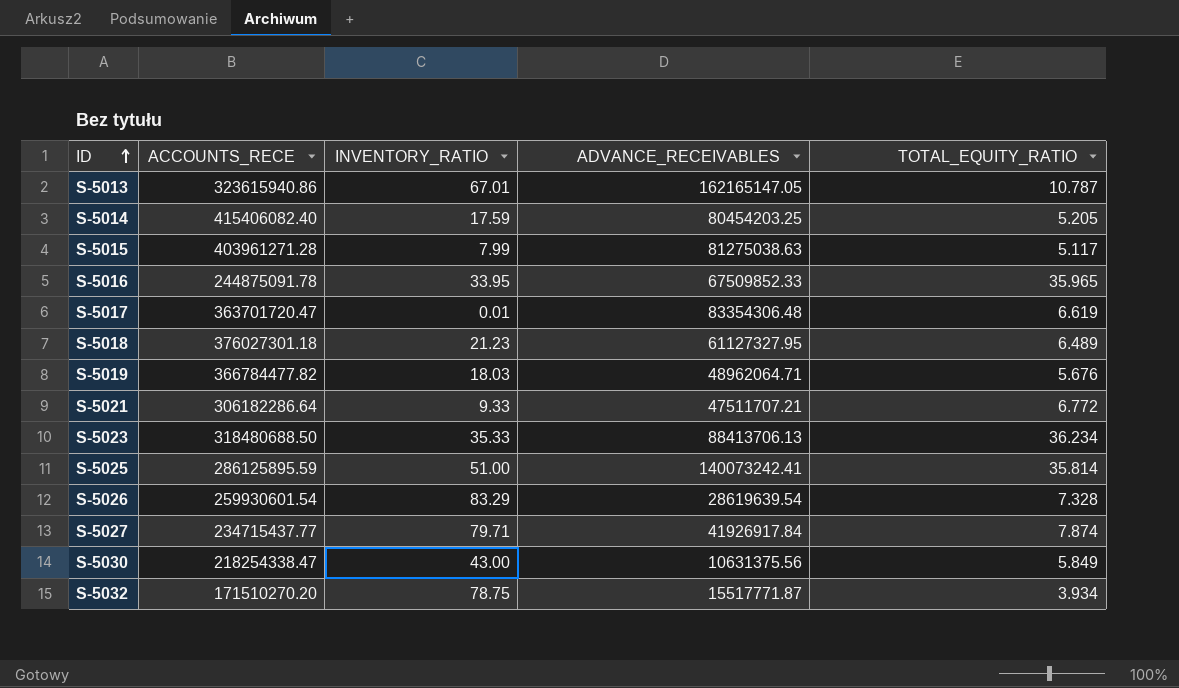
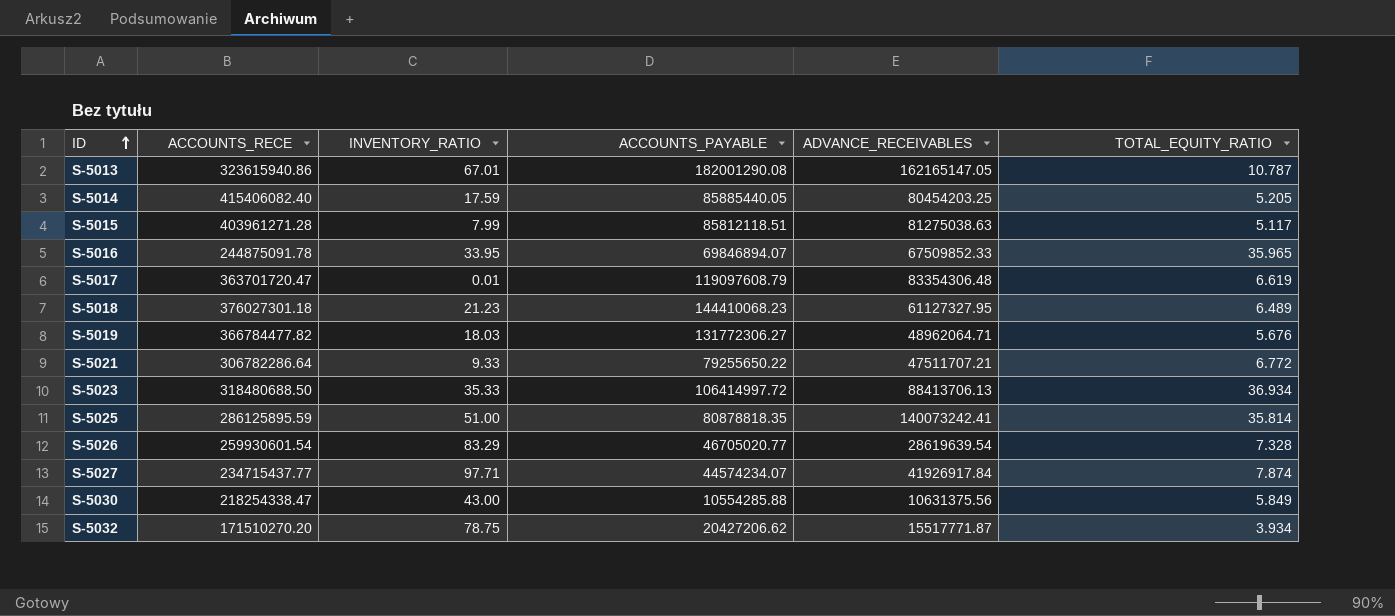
column ACCOUNTS_PAYABLE | position: none -> 4
S-5021 | ACCOUNTS_RECE: 306182286.64 -> 306782286.64
S-5023 | TOTAL_EQUITY_RATIO: 36.234 -> 36.934
S-5027 | INVENTORY_RATIO: 79.71 -> 97.71

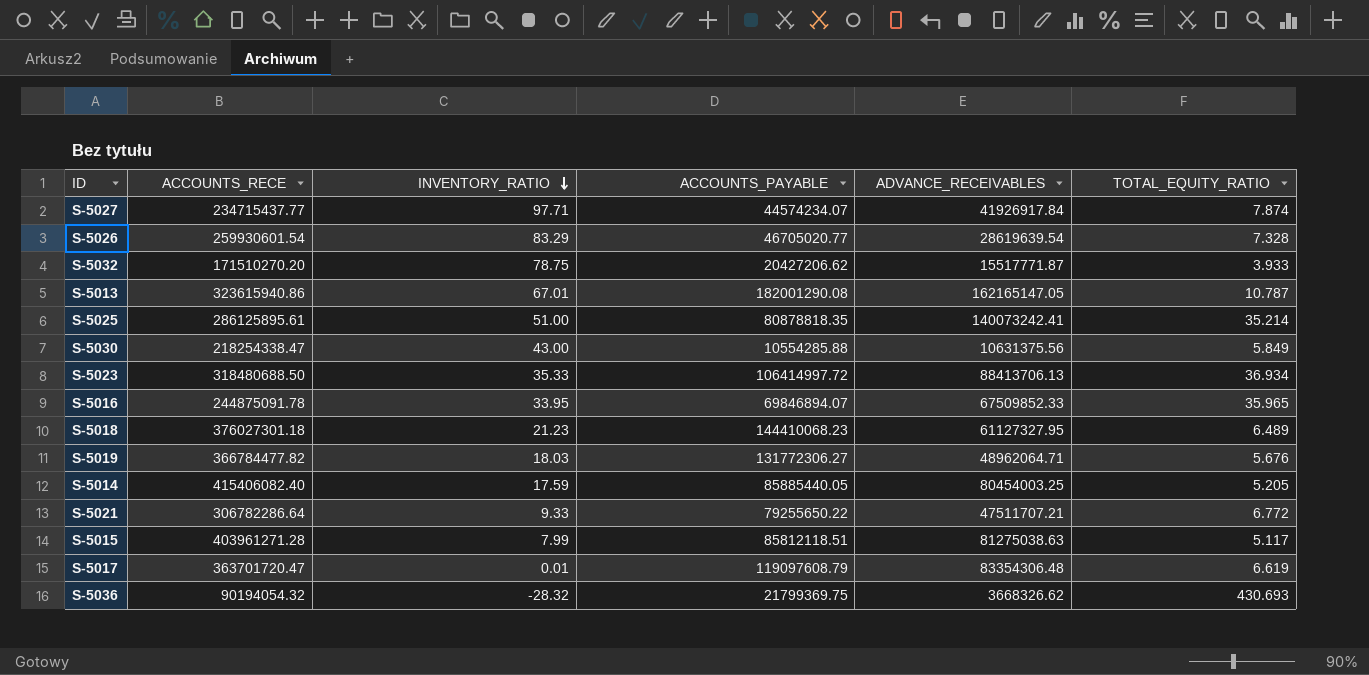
row order: ID ascending -> INVENTORY_RATIO descending
S-5032 | TOTAL_EQUITY_RATIO: 3.934 -> 3.933
S-5025 | ACCOUNTS_RECE: 286125895.59 -> 286125895.61
S-5025 | TOTAL_EQUITY_RATIO: 35.814 -> 35.214
S-5014 | ADVANCE_RECEIVABLES: 80454203.25 -> 80454003.25
row S-5036: none -> 90194054.32 | -28.32 | 21799369.75 | 3668326.62 | 430.693

